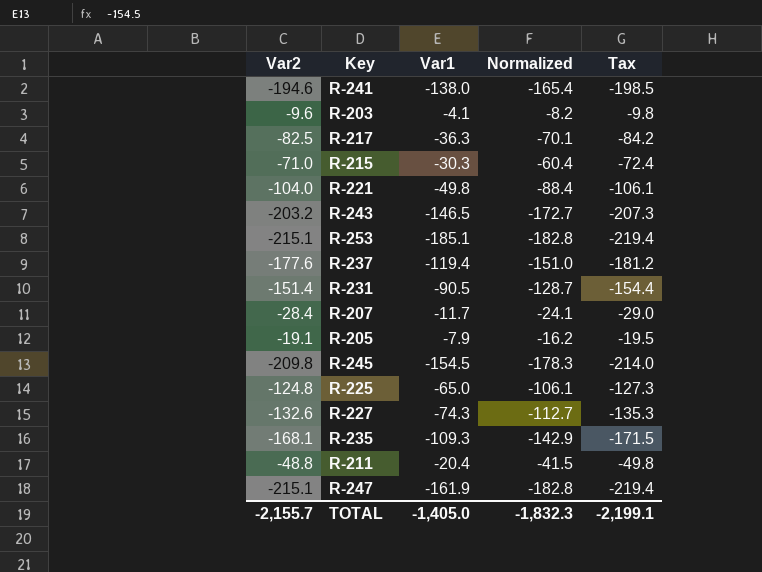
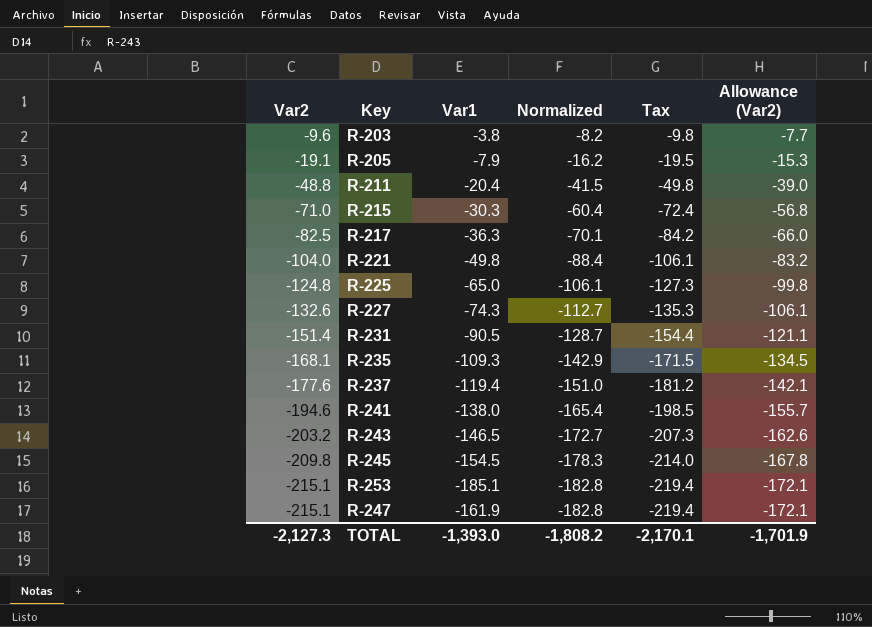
row order: none -> Var2 descending
column Allowance (Var2) | formula: none -> [Var2] * 0.8
row R-207: -28.4 | -11.7 | -24.1 | -29.0 -> none
R-203 | Var1: -4.1 -> -3.8
TOTAL | Var2: -2,155.7 -> -2,127.3
TOTAL | Var1: -1,405.0 -> -1,393.0
TOTAL | Normalized: -1,832.3 -> -1,808.2
TOTAL | Tax: -2,199.1 -> -2,170.1

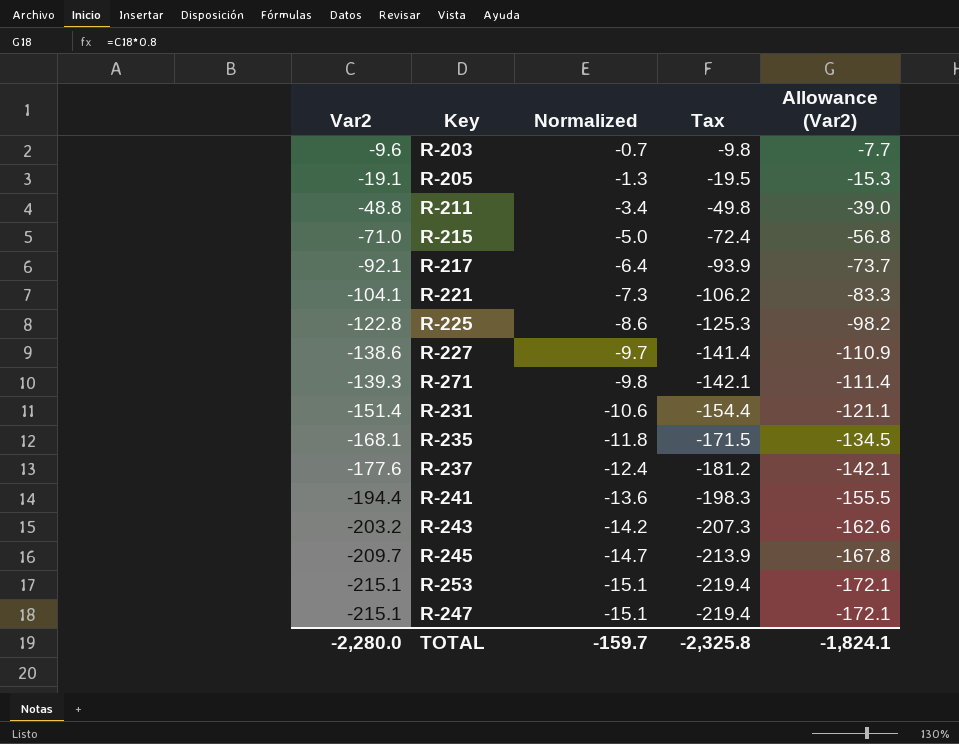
column Var1 | position: 3 -> none
column Normalized | formula: [Var2] * 0.85 -> [Var2] * 0.07
R-217 | Var2: -82.5 -> -92.1
R-217 | Tax: -84.2 -> -93.9
R-217 | Allowance (Var2): -66.0 -> -73.7
R-221 | Var2: -104.0 -> -104.1
R-221 | Tax: -106.1 -> -106.2
R-221 | Allowance (Var2): -83.2 -> -83.3
R-225 | Var2: -124.8 -> -122.8
R-225 | Tax: -127.3 -> -125.3
R-225 | Allowance (Var2): -99.8 -> -98.2
R-227 | Var2: -132.6 -> -138.6
R-227 | Tax: -135.3 -> -141.4
R-227 | Allowance (Var2): -106.1 -> -110.9
row R-271: none -> -139.3 | -9.8 | -142.1 | -111.4
R-241 | Var2: -194.6 -> -194.4
R-241 | Tax: -198.5 -> -198.3
R-241 | Allowance (Var2): -155.7 -> -155.5
R-245 | Var2: -209.8 -> -209.7
R-245 | Tax: -214.0 -> -213.9
TOTAL | Var2: -2,127.3 -> -2,280.0
TOTAL | Normalized: -1,808.2 -> -159.7
TOTAL | Tax: -2,170.1 -> -2,325.8
TOTAL | Allowance (Var2): -1,701.9 -> -1,824.1

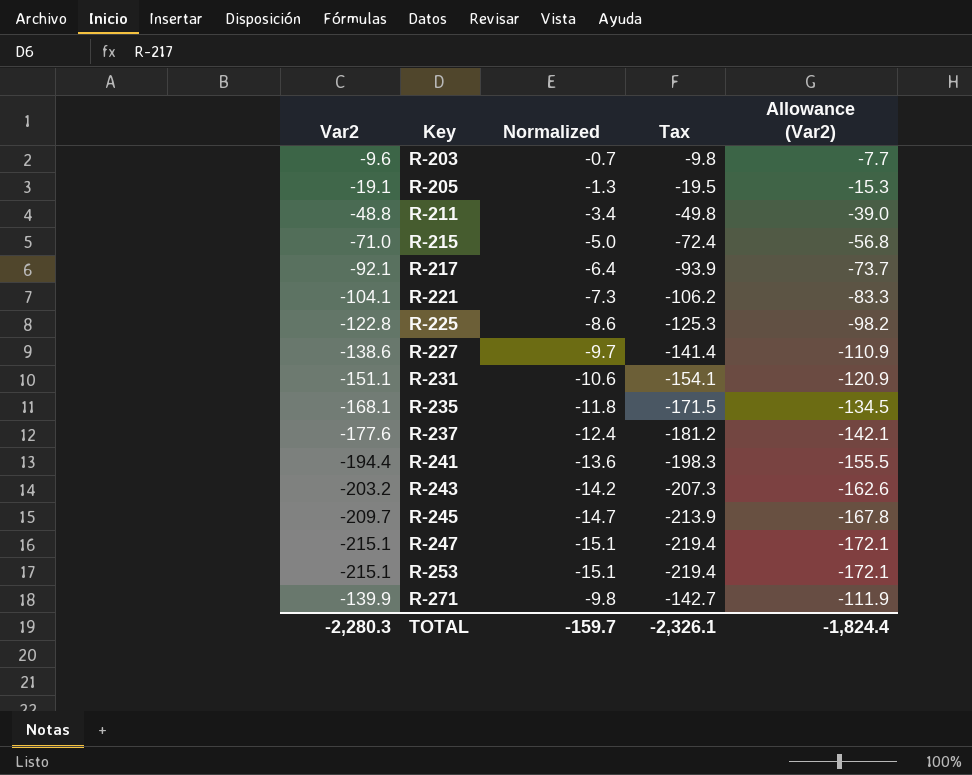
row order: Var2 descending -> Key ascending
R-231 | Var2: -151.4 -> -151.1
R-231 | Tax: -154.4 -> -154.1
R-231 | Allowance (Var2): -121.1 -> -120.9
R-271 | Var2: -139.3 -> -139.9
R-271 | Tax: -142.1 -> -142.7
R-271 | Allowance (Var2): -111.4 -> -111.9
TOTAL | Var2: -2,280.0 -> -2,280.3
TOTAL | Tax: -2,325.8 -> -2,326.1
TOTAL | Allowance (Var2): -1,824.1 -> -1,824.4

